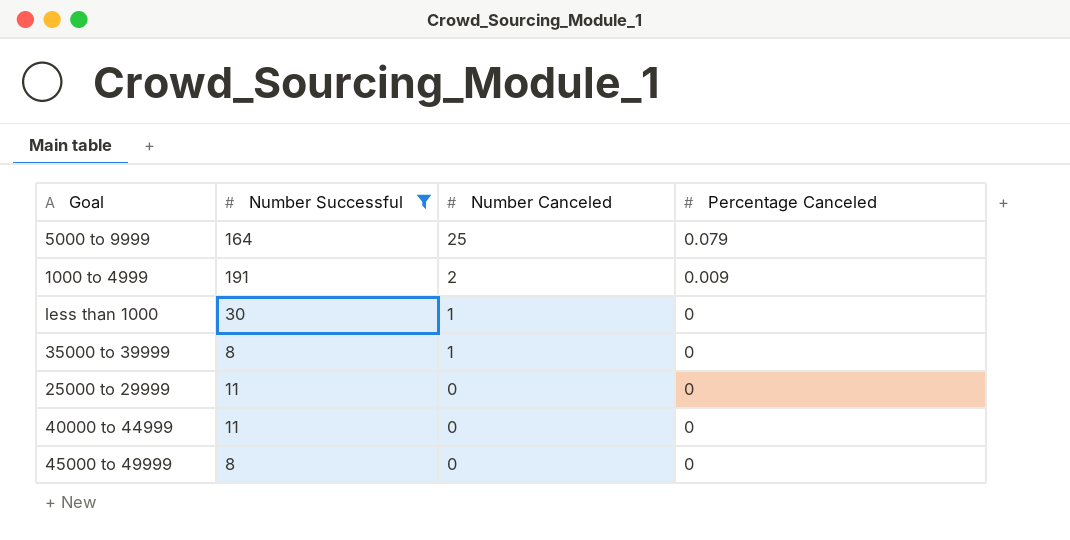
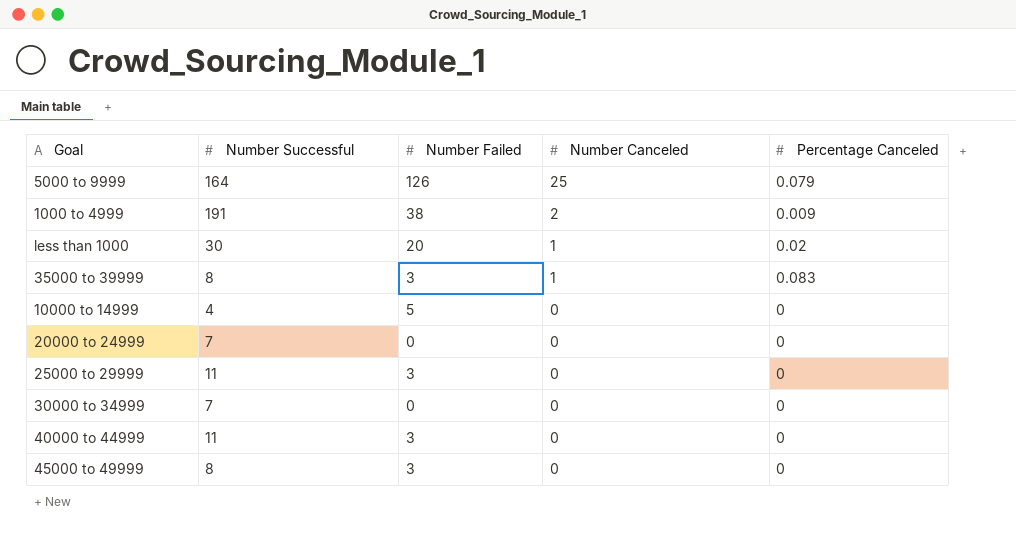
filter: Number Successful >= 8 -> none
column Number Failed | position: none -> 3
less than 1000 | Percentage Canceled: 0 -> 0.02
35000 to 39999 | Percentage Canceled: 0 -> 0.083

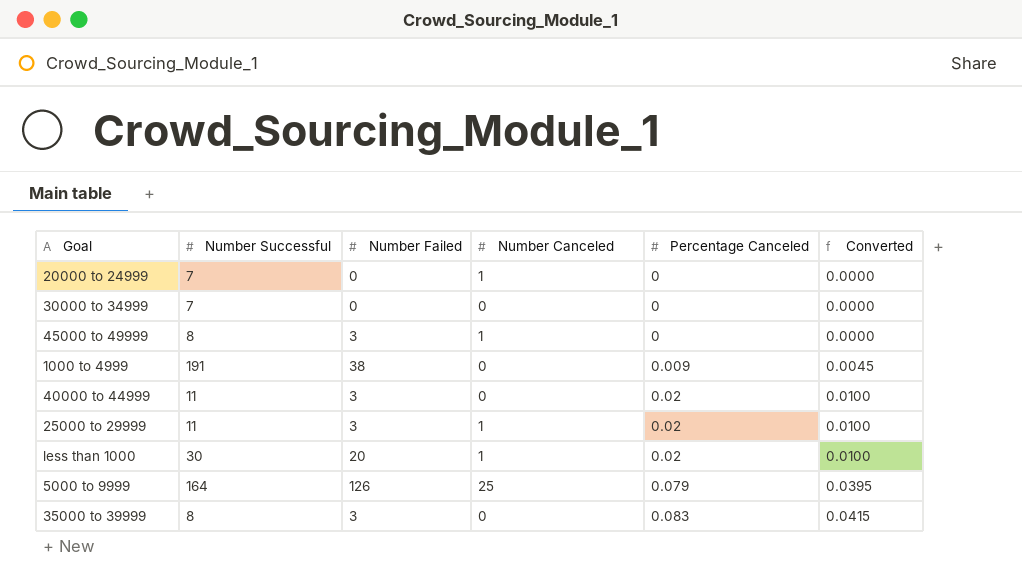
row order: Number Canceled descending -> Percentage Canceled ascending
column Converted | formula: none -> [Percentage Canceled] * 0.5
row 10000 to 14999: 4 | 5 | 0 | 0 -> none
20000 to 24999 | Number Canceled: 0 -> 1
45000 to 49999 | Number Canceled: 0 -> 1
1000 to 4999 | Number Canceled: 2 -> 0
40000 to 44999 | Percentage Canceled: 0 -> 0.02
25000 to 29999 | Number Canceled: 0 -> 1
25000 to 29999 | Percentage Canceled: 0 -> 0.02
35000 to 39999 | Number Canceled: 1 -> 0

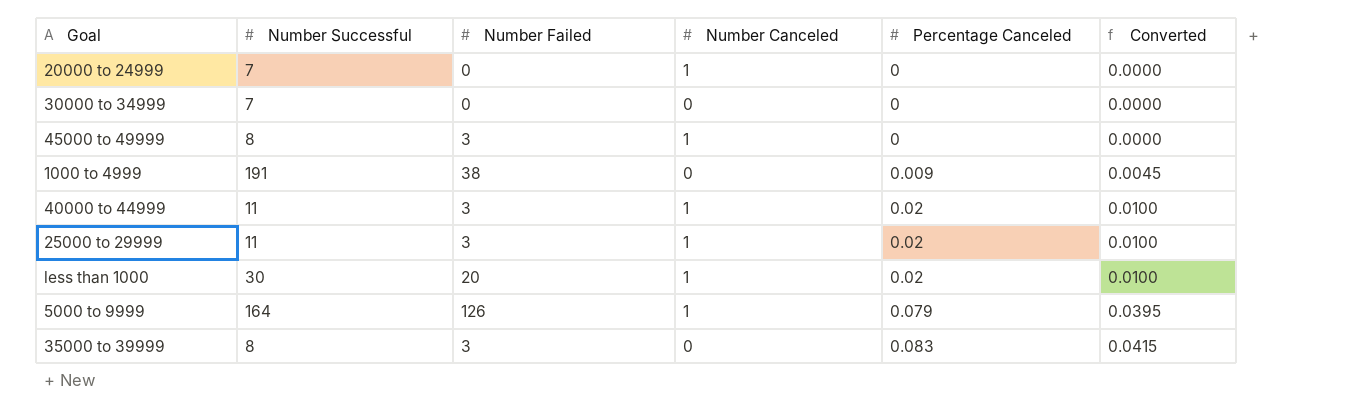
40000 to 44999 | Number Canceled: 0 -> 1
5000 to 9999 | Number Canceled: 25 -> 1

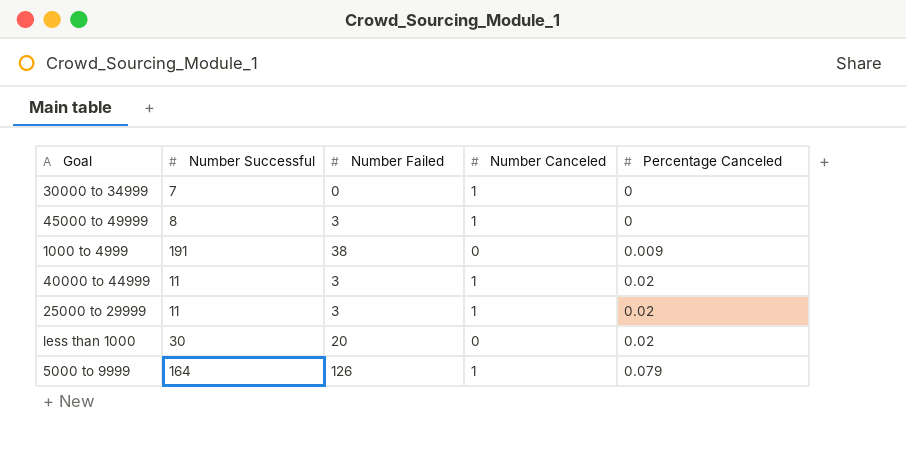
column Converted | formula: [Percentage Canceled] * 0.5 -> none
row 20000 to 24999: 7 | 0 | 1 | 0 | 0.0000 -> none
row 35000 to 39999: 8 | 3 | 0 | 0.083 | 0.0415 -> none
30000 to 34999 | Number Canceled: 0 -> 1
less than 1000 | Number Canceled: 1 -> 0

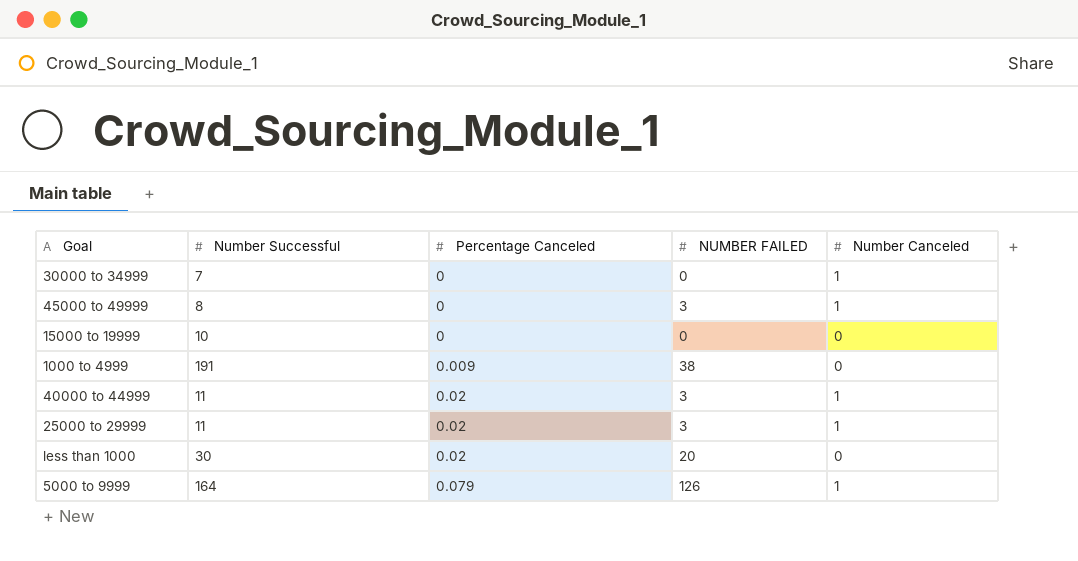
column Percentage Canceled | position: 5 -> 3
column name: Number Failed -> NUMBER FAILED
row 15000 to 19999: none -> 10 | 0 | 0 | 0

